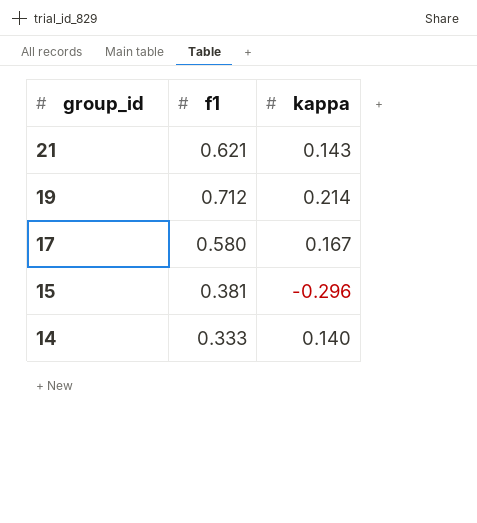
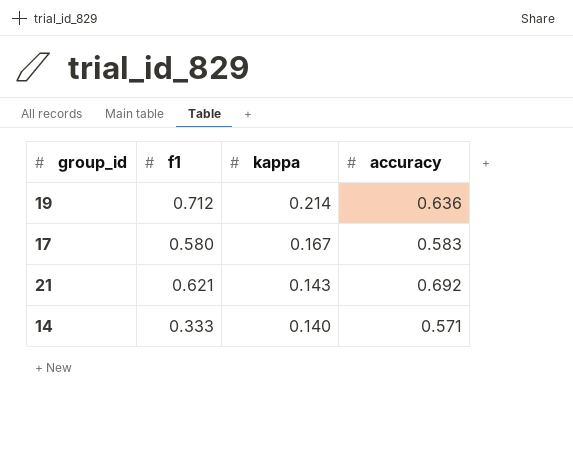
row order: group_id descending -> kappa descending
column accuracy | position: none -> 4
row 15: 0.381 | -0.296 -> none

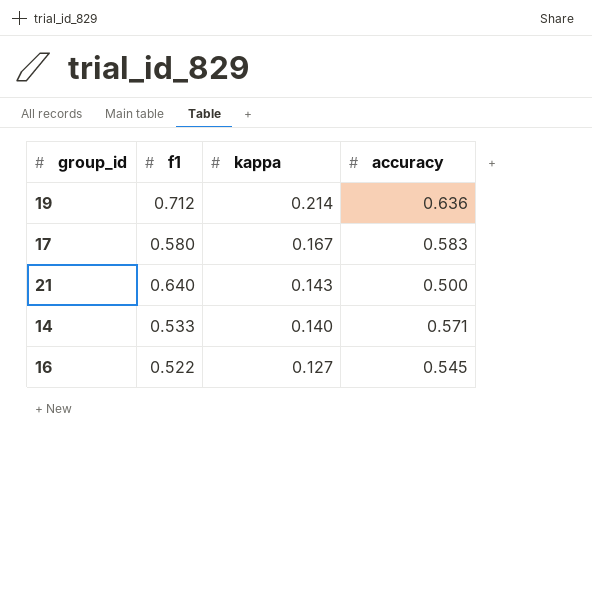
21 | f1: 0.621 -> 0.640
21 | accuracy: 0.692 -> 0.500
14 | f1: 0.333 -> 0.533
row 16: none -> 0.522 | 0.127 | 0.545

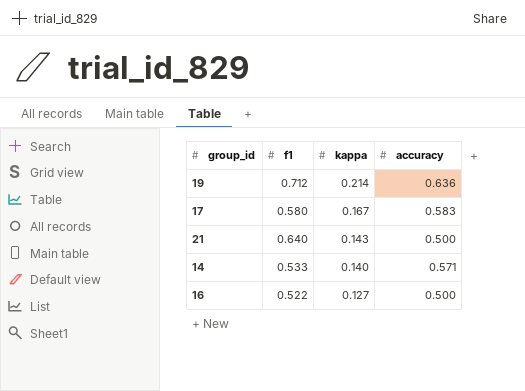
16 | accuracy: 0.545 -> 0.500

